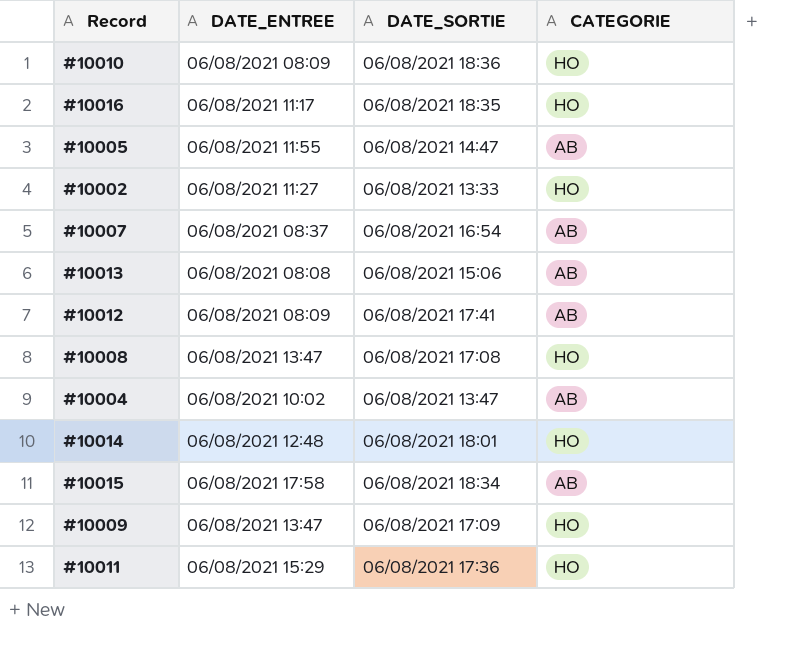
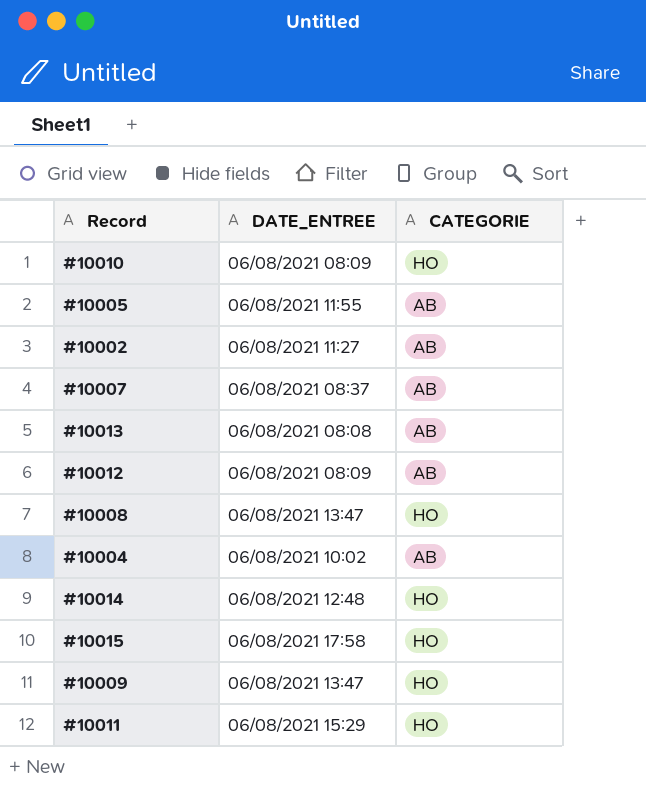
column DATE_SORTIE | position: 3 -> none
row #10016: 06/08/2021 11:17 | 06/08/2021 18:35 | HO -> none
#10002 | CATEGORIE: HO -> AB
#10015 | CATEGORIE: AB -> HO

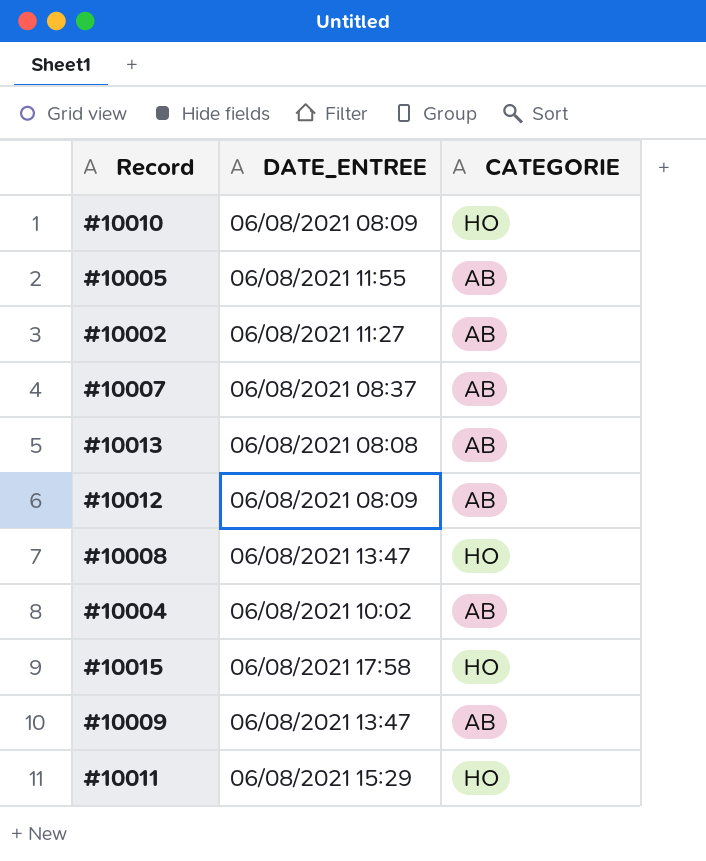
row #10014: 06/08/2021 12:48 | HO -> none
#10009 | CATEGORIE: HO -> AB

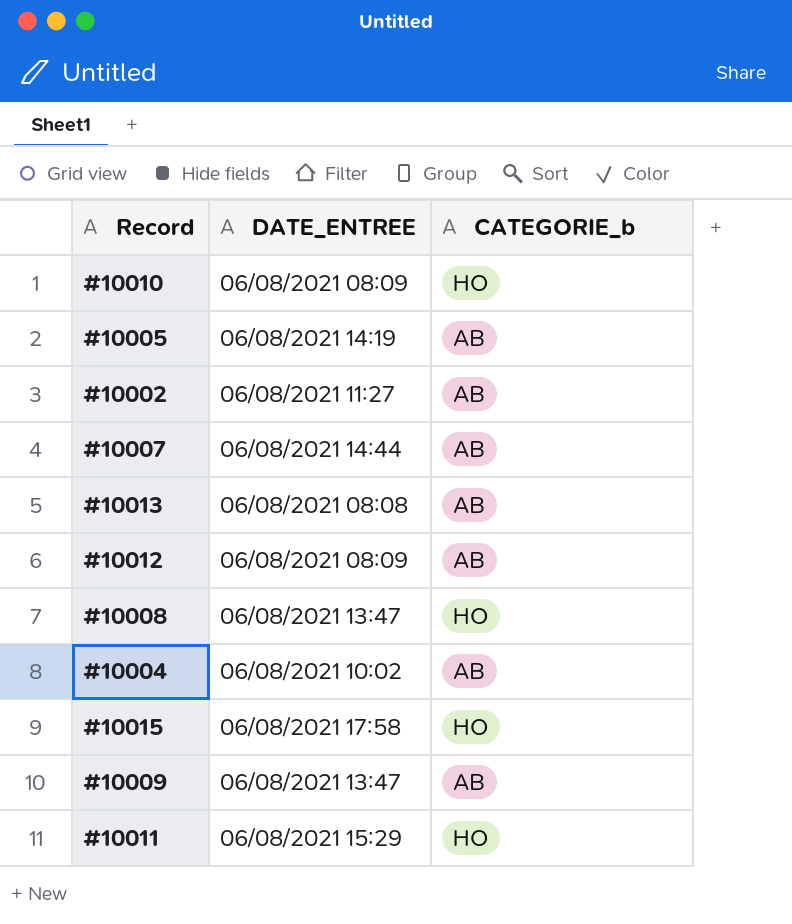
column name: CATEGORIE -> CATEGORIE_b
#10005 | DATE_ENTREE: 06/08/2021 11:55 -> 06/08/2021 14:19
#10007 | DATE_ENTREE: 06/08/2021 08:37 -> 06/08/2021 14:44

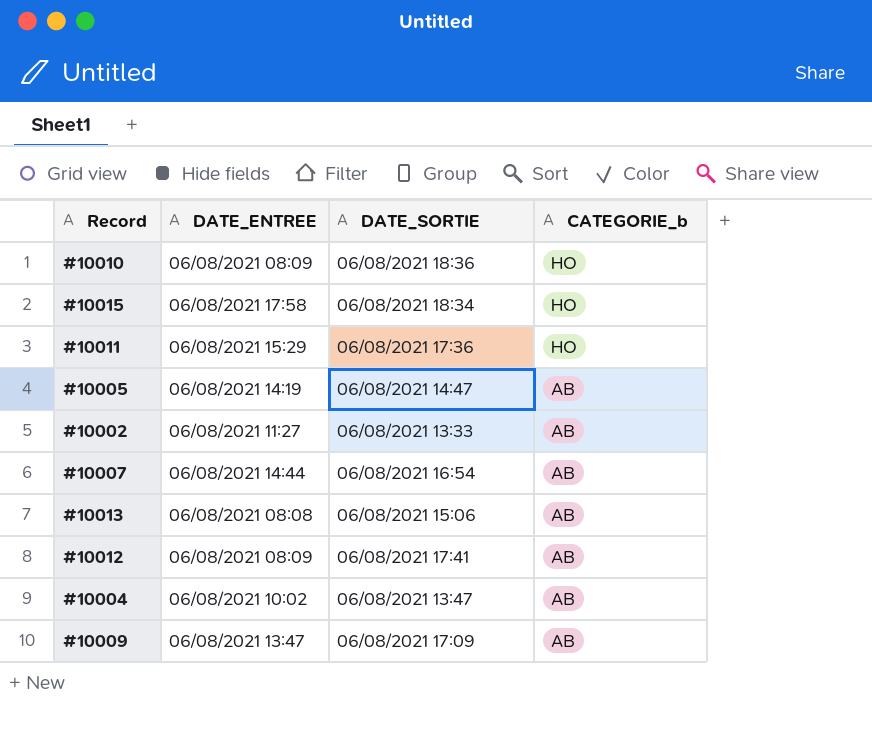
row order: none -> CATEGORIE_b descending
column DATE_SORTIE | position: none -> 3
row #10008: 06/08/2021 13:47 | HO -> none

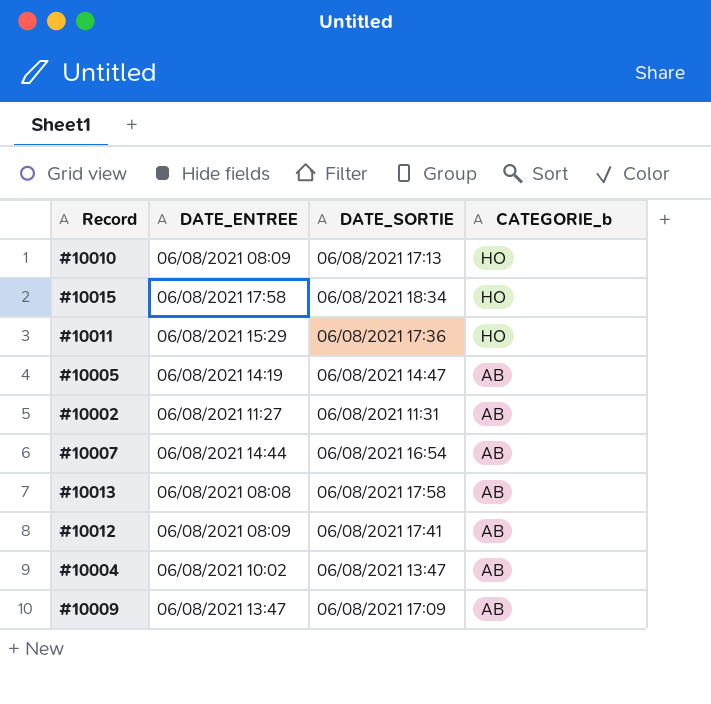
#10010 | DATE_SORTIE: 06/08/2021 18:36 -> 06/08/2021 17:13
#10002 | DATE_SORTIE: 06/08/2021 13:33 -> 06/08/2021 11:31
#10013 | DATE_SORTIE: 06/08/2021 15:06 -> 06/08/2021 17:58

